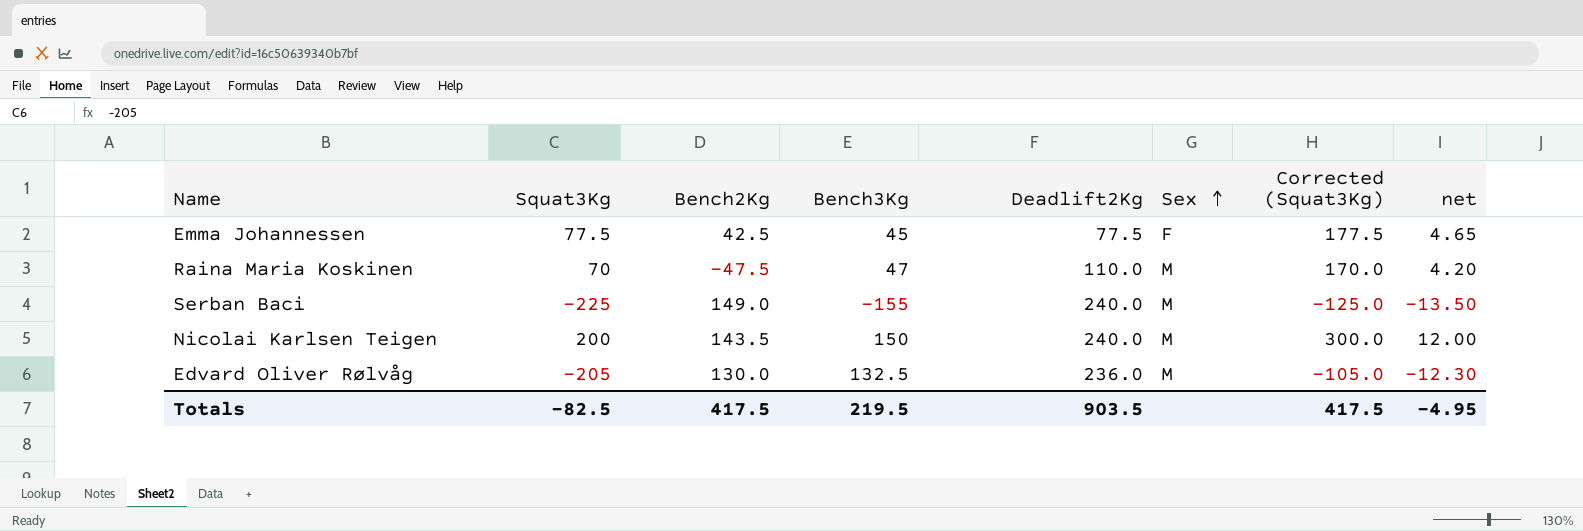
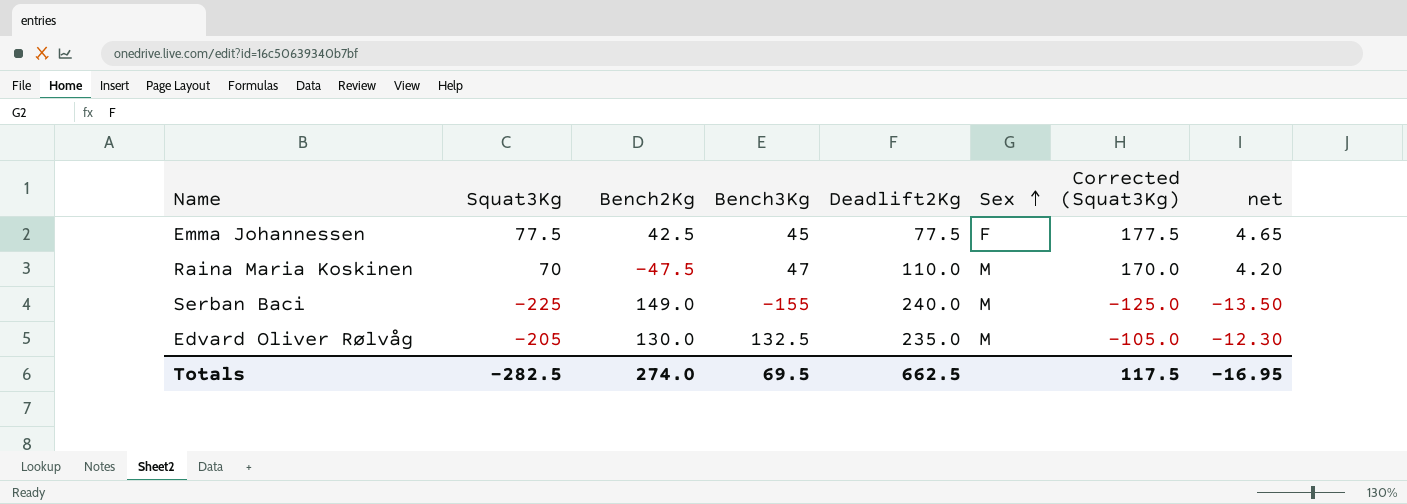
row Nicolai Karlsen Teigen: 200 | 143.5 | 150 | 240.0 | M | 300.0 | 12.00 -> none
Edvard Oliver Rølvåg | Deadlift2Kg: 236.0 -> 235.0
Totals | Squat3Kg: -82.5 -> -282.5
Totals | Bench2Kg: 417.5 -> 274.0
Totals | Bench3Kg: 219.5 -> 69.5
Totals | Deadlift2Kg: 903.5 -> 662.5
Totals | Corrected (Squat3Kg): 417.5 -> 117.5
Totals | net: -4.95 -> -16.95

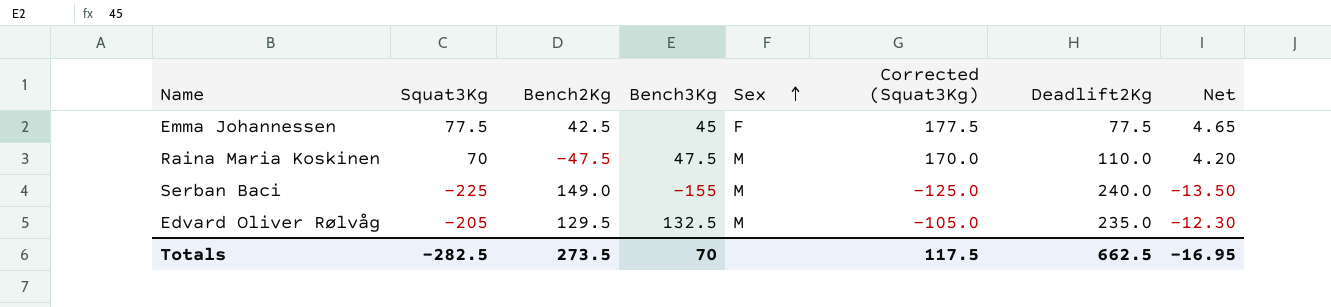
column Deadlift2Kg | position: 5 -> 7
column name: net -> Net
Raina Maria Koskinen | Bench3Kg: 47 -> 47.5
Edvard Oliver Rølvåg | Bench2Kg: 130.0 -> 129.5
Totals | Bench2Kg: 274.0 -> 273.5
Totals | Bench3Kg: 69.5 -> 70

